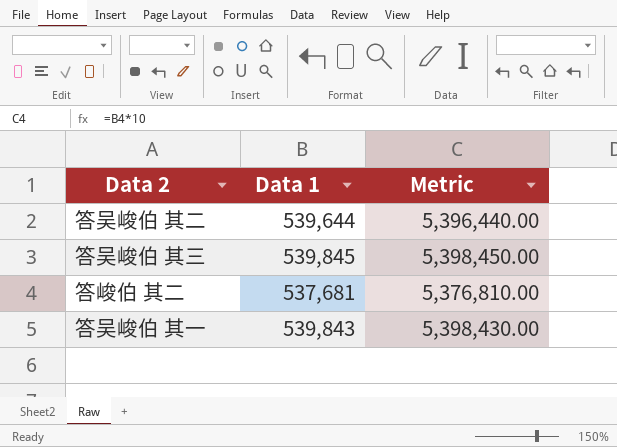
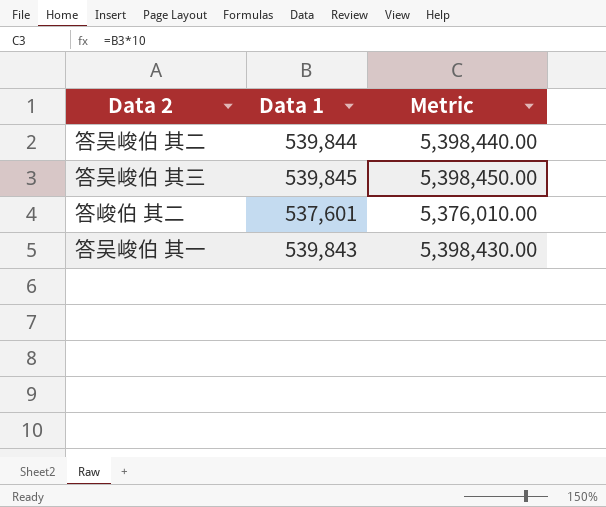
答吴峻伯 其二 | Data 1: 539,644 -> 539,844
答吴峻伯 其二 | Metric: 5,396,440.00 -> 5,398,440.00
答峻伯 其二 | Data 1: 537,681 -> 537,601
答峻伯 其二 | Metric: 5,376,810.00 -> 5,376,010.00

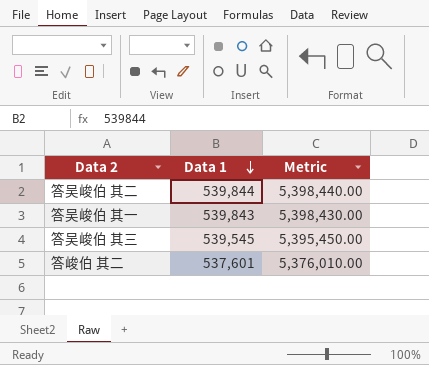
row order: none -> Data 1 descending
答吴峻伯 其三 | Data 1: 539,845 -> 539,545
答吴峻伯 其三 | Metric: 5,398,450.00 -> 5,395,450.00

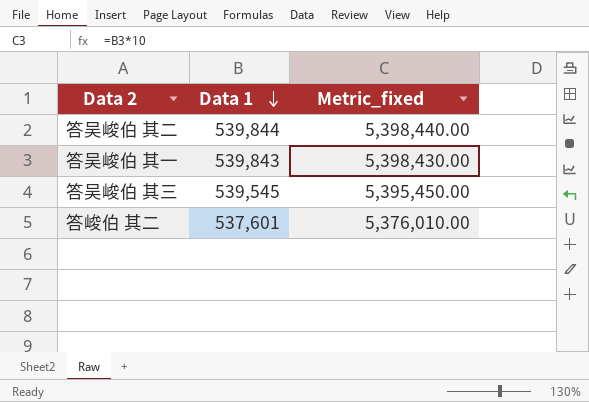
column name: Metric -> Metric_fixed

